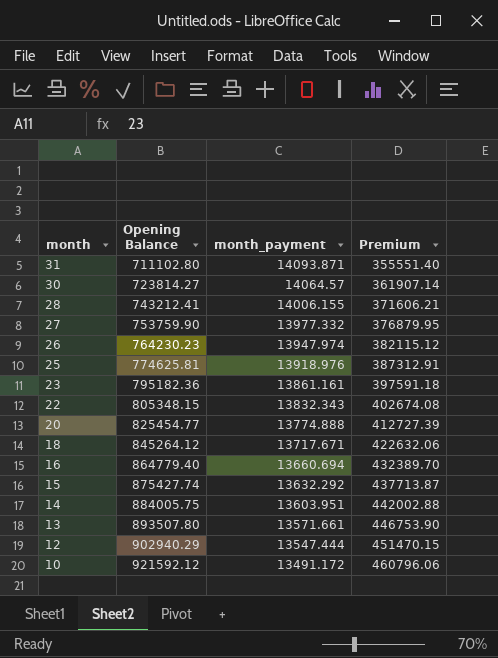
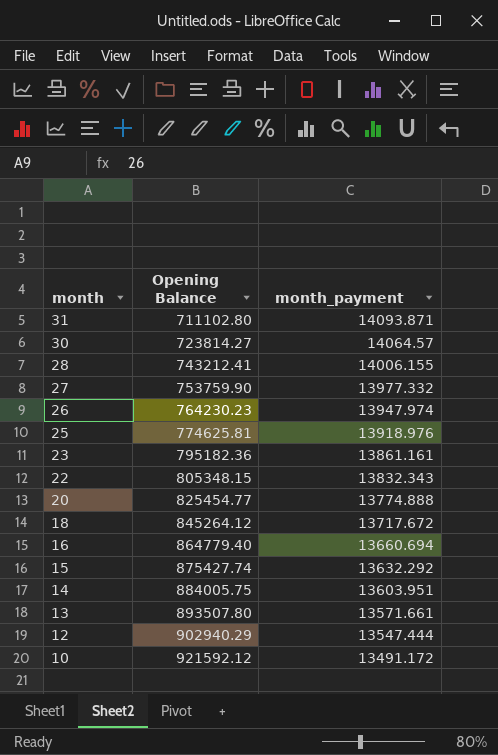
column Premium | formula: [Opening Balance] * 0.5 -> none
18 | month_payment: 13717.671 -> 13717.672

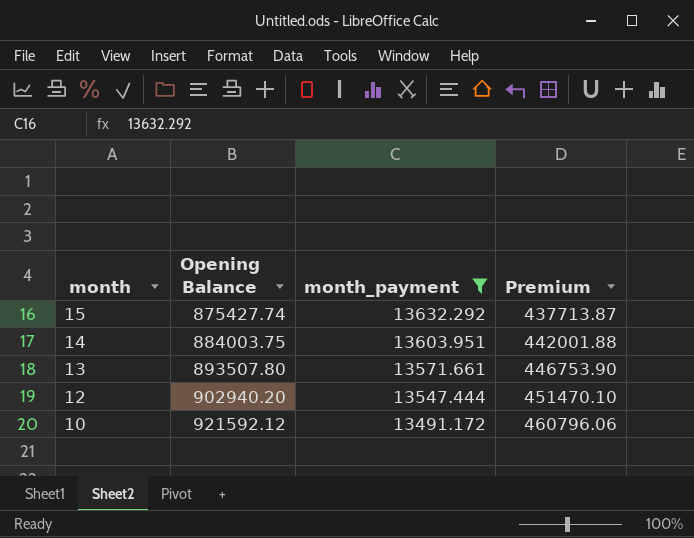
filter: none -> month_payment <= 13632.292
column Premium | formula: none -> [Opening Balance] * 0.5
14 | Opening Balance: 884005.75 -> 884003.75
12 | Opening Balance: 902940.29 -> 902940.20

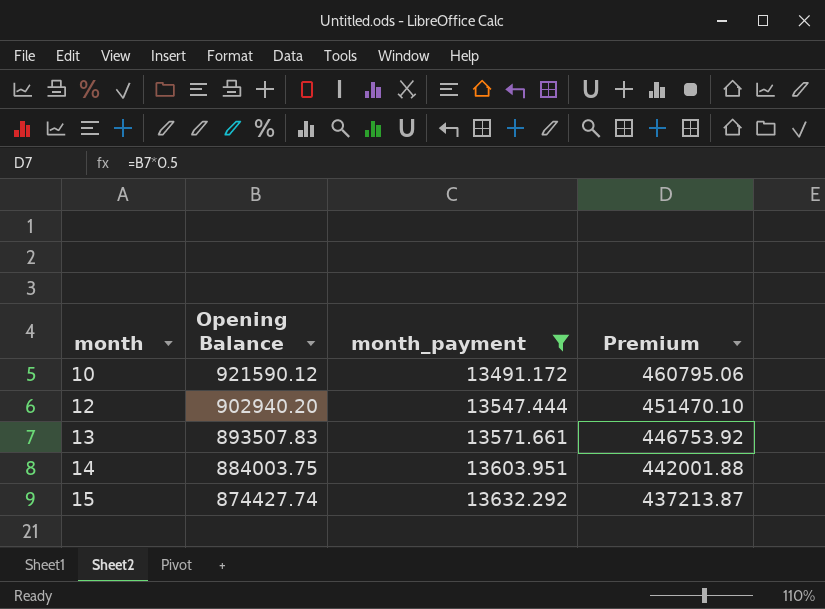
row order: month descending -> month ascending
10 | Opening Balance: 921592.12 -> 921590.12
10 | Premium: 460796.06 -> 460795.06
13 | Opening Balance: 893507.80 -> 893507.83
13 | Premium: 446753.90 -> 446753.92
15 | Opening Balance: 875427.74 -> 874427.74
15 | Premium: 437713.87 -> 437213.87

